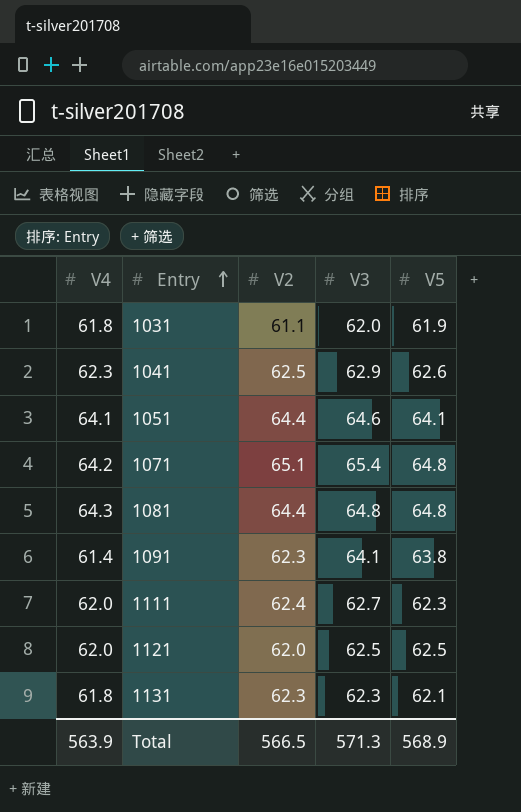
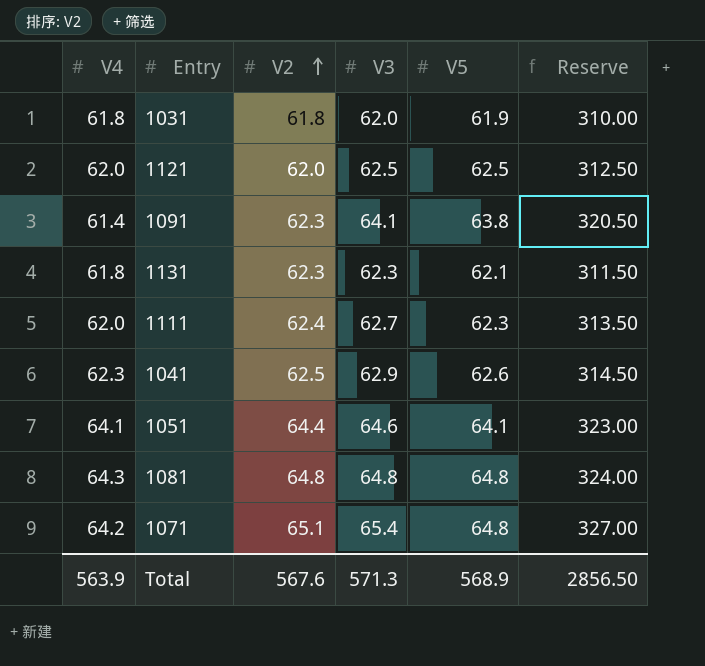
row order: Entry ascending -> V2 ascending
column Reserve | formula: none -> [V3] * 5
1031 | V2: 61.1 -> 61.8
1081 | V2: 64.4 -> 64.8
Total | V2: 566.5 -> 567.6

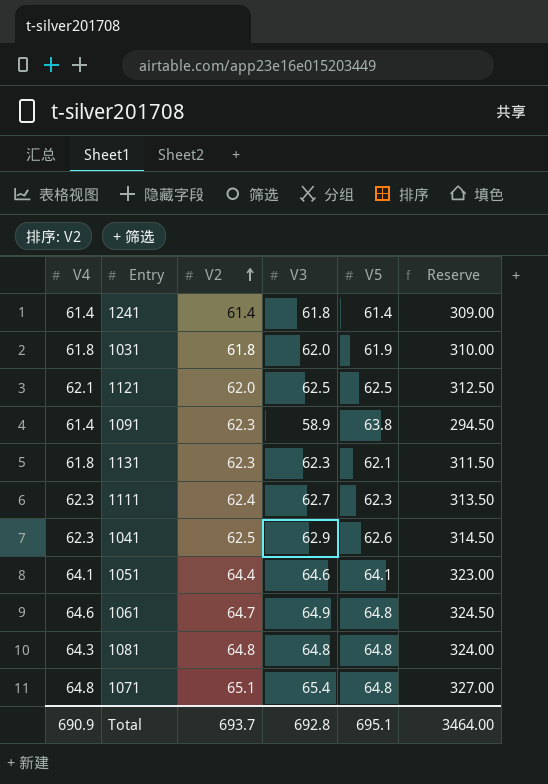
row 1241: none -> 61.4 | 61.4 | 61.8 | 61.4 | 309.00
1121 | V4: 62.0 -> 62.1
1091 | V3: 64.1 -> 58.9
1091 | Reserve: 320.50 -> 294.50
1111 | V4: 62.0 -> 62.3
row 1061: none -> 64.6 | 64.7 | 64.9 | 64.8 | 324.50
1071 | V4: 64.2 -> 64.8
Total | V4: 563.9 -> 690.9
Total | V2: 567.6 -> 693.7
Total | V3: 571.3 -> 692.8
Total | V5: 568.9 -> 695.1
Total | Reserve: 2856.50 -> 3464.00

